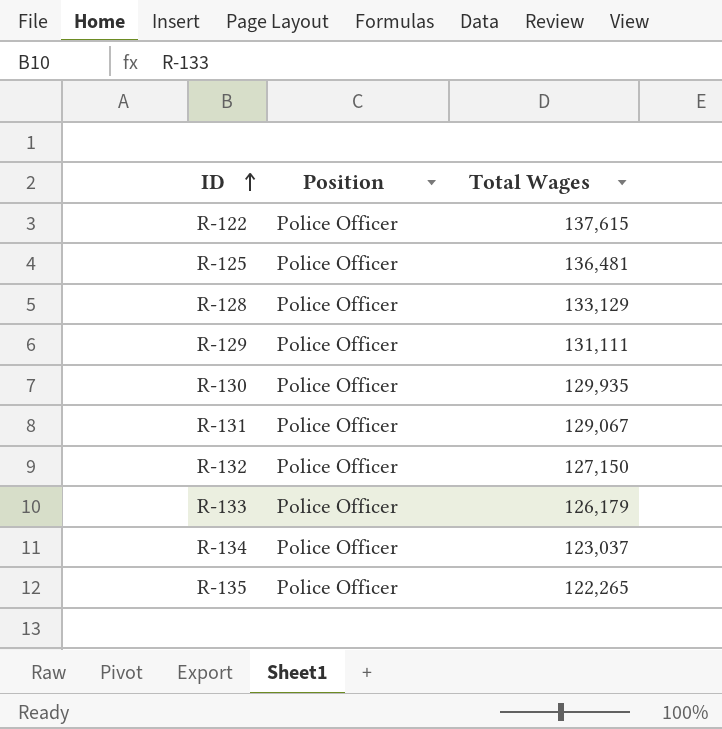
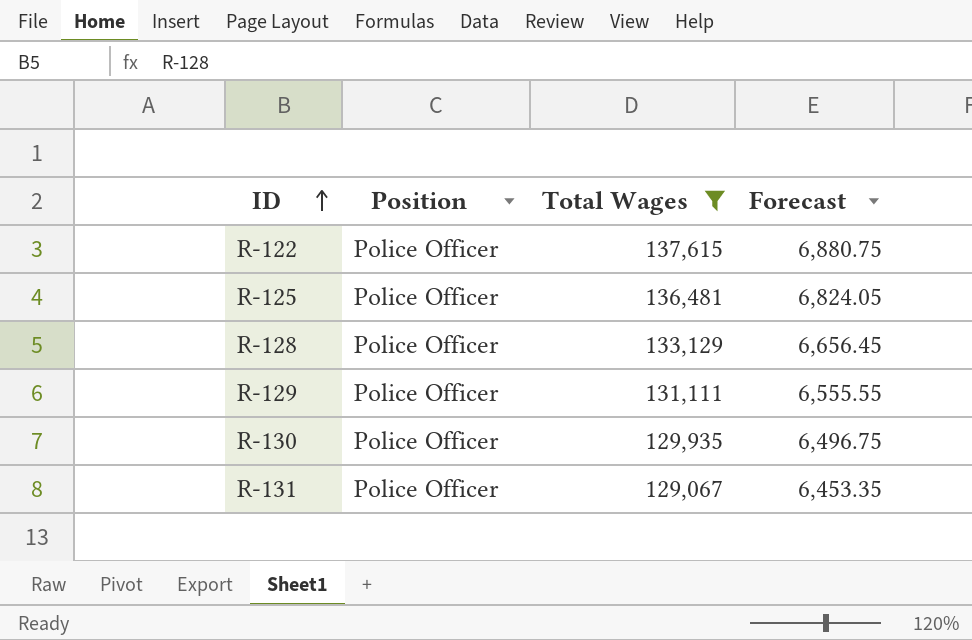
filter: none -> Total Wages >= 129,067
column Forecast | formula: none -> [Total Wages] * 0.05

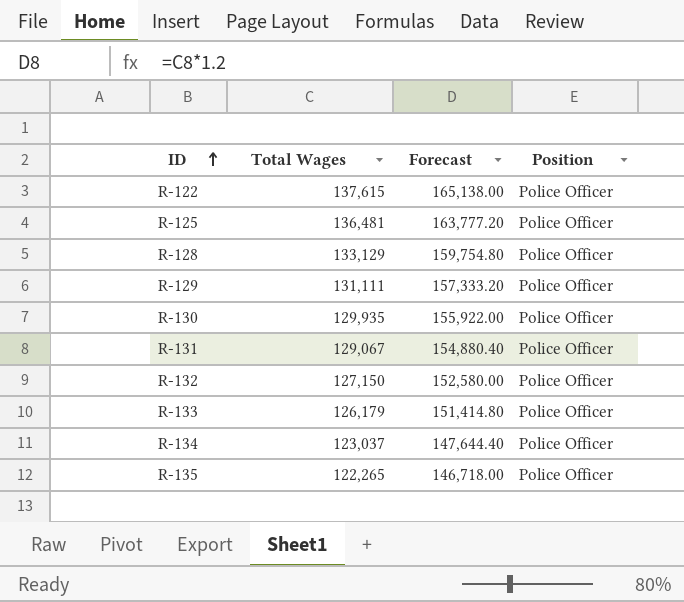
filter: Total Wages >= 129,067 -> none
column Forecast | formula: [Total Wages] * 0.05 -> [Total Wages] * 1.2
column Position | position: 2 -> 4

